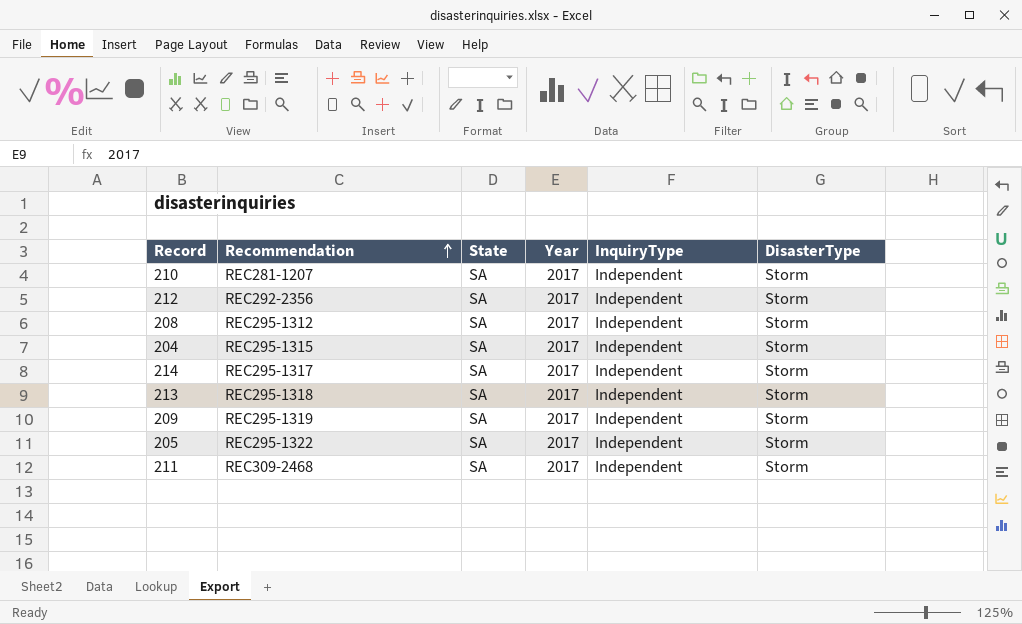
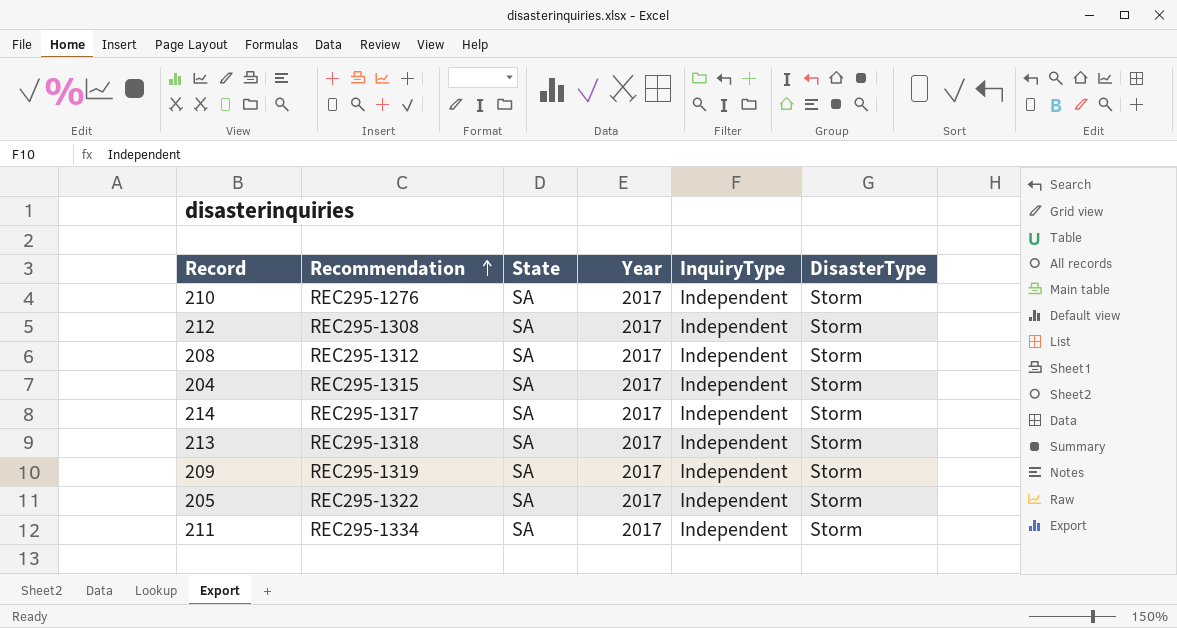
210 | Recommendation: REC281-1207 -> REC295-1276
212 | Recommendation: REC292-2356 -> REC295-1308
211 | Recommendation: REC309-2468 -> REC295-1334

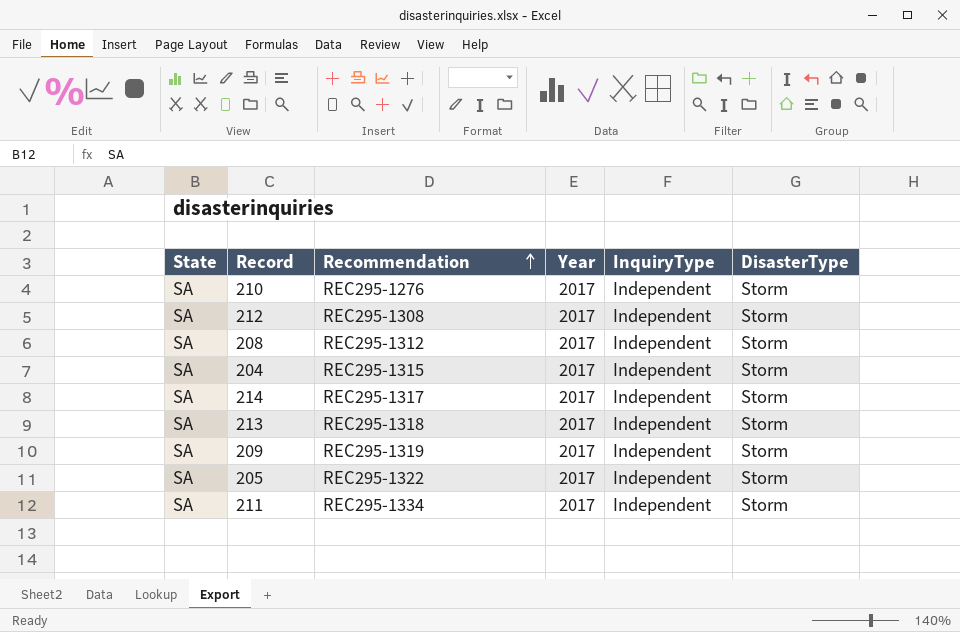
column State | position: 3 -> 1

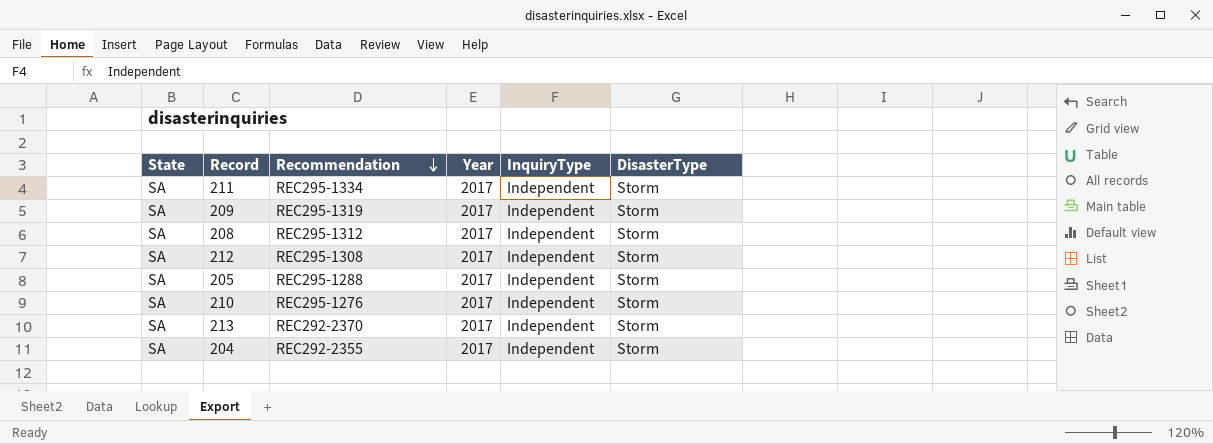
row order: Recommendation ascending -> Recommendation descending
row 214: SA | REC295-1317 | 2017 | Independent | Storm -> none
205 | Recommendation: REC295-1322 -> REC295-1288
213 | Recommendation: REC295-1318 -> REC292-2370
204 | Recommendation: REC295-1315 -> REC292-2355

